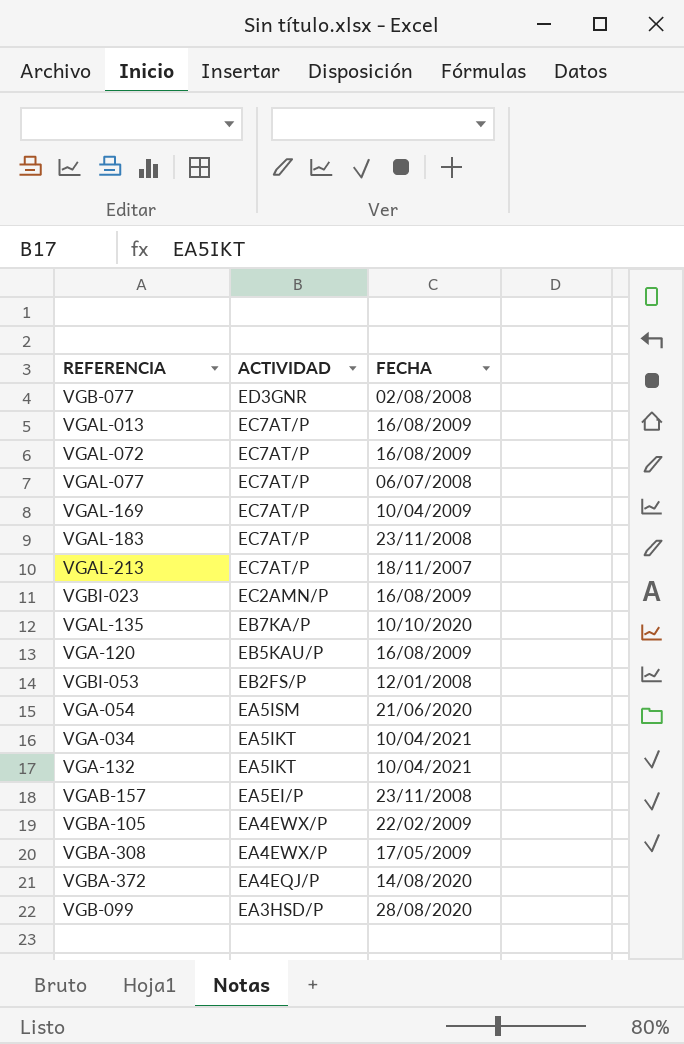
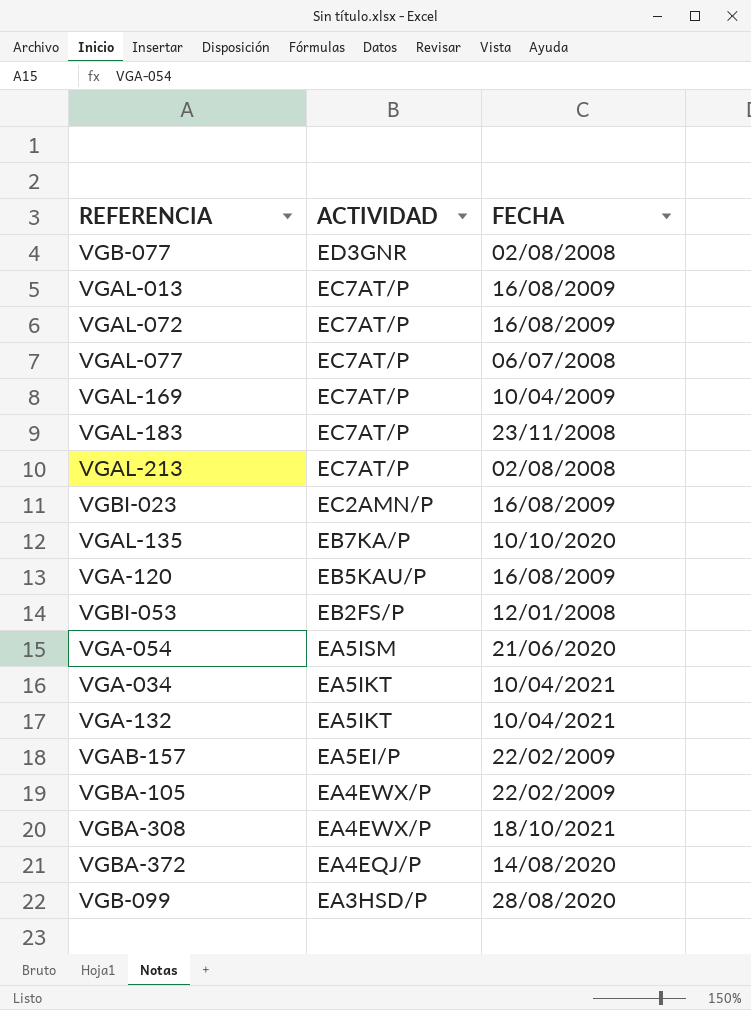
VGAL-213 | FECHA: 18/11/2007 -> 02/08/2008
VGAB-157 | FECHA: 23/11/2008 -> 22/02/2009
VGBA-308 | FECHA: 17/05/2009 -> 18/10/2021

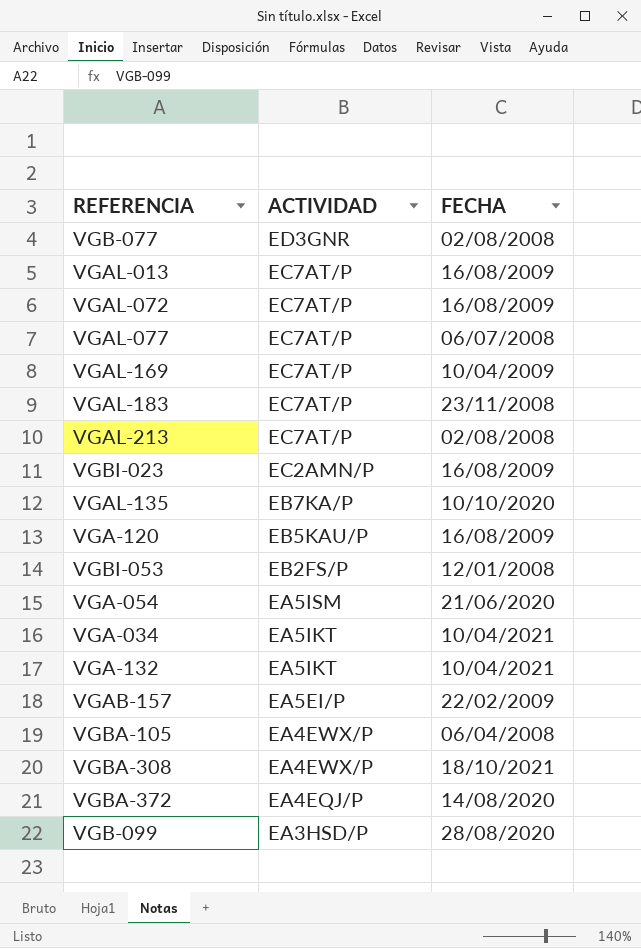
VGBA-105 | FECHA: 22/02/2009 -> 06/04/2008

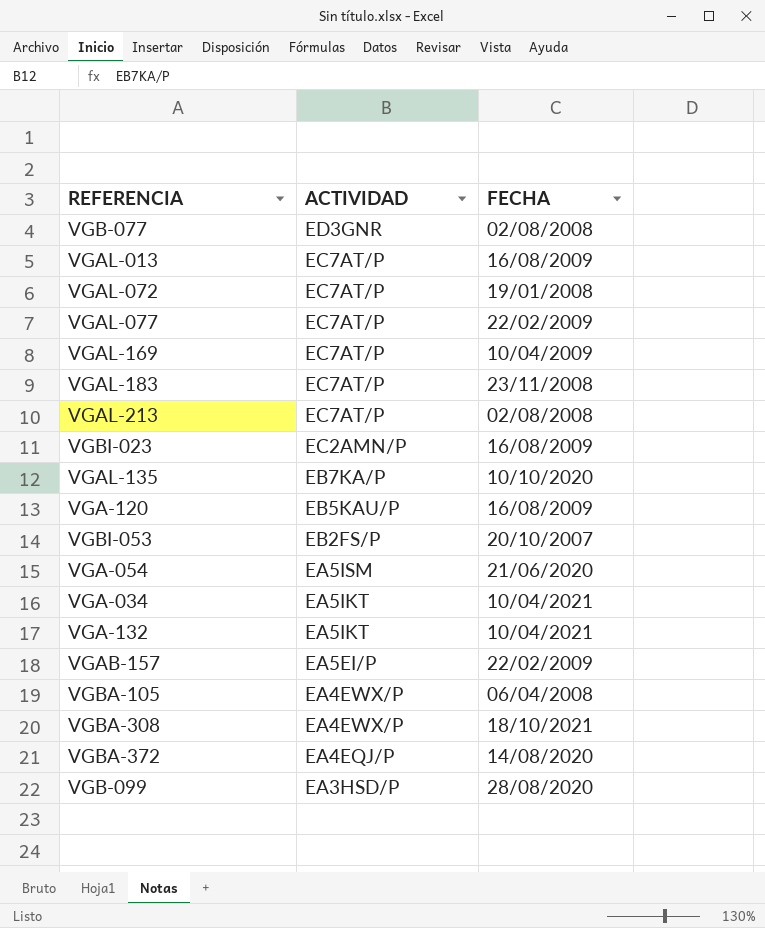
VGAL-072 | FECHA: 16/08/2009 -> 19/01/2008
VGAL-077 | FECHA: 06/07/2008 -> 22/02/2009
VGBI-053 | FECHA: 12/01/2008 -> 20/10/2007

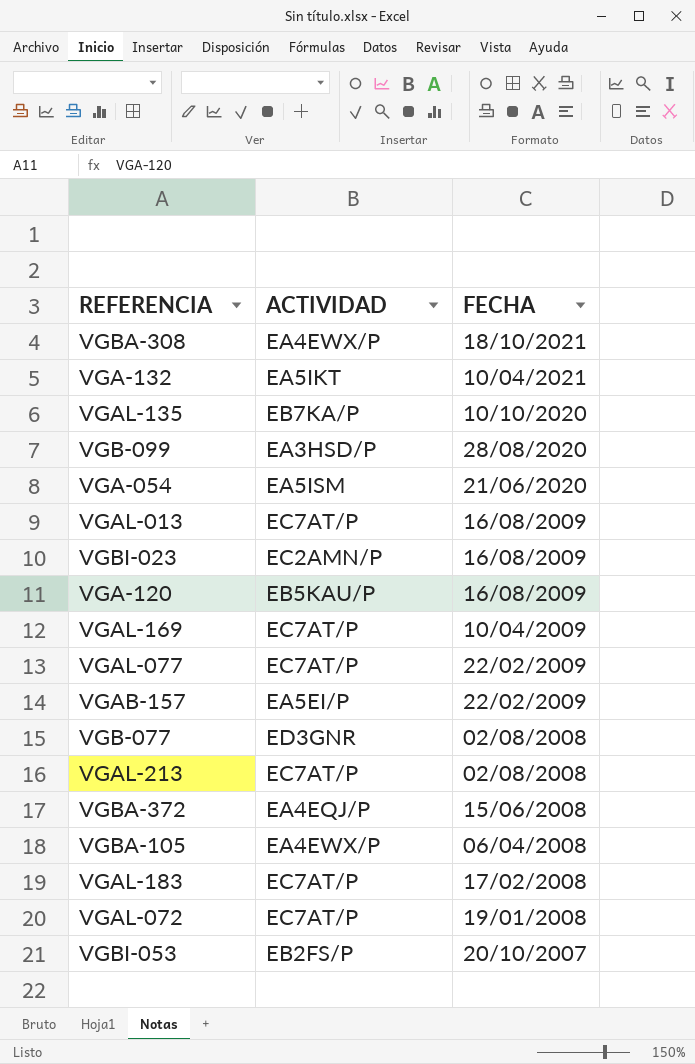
row order: ACTIVIDAD descending -> FECHA descending
row VGA-034: EA5IKT | 10/04/2021 -> none
VGBA-372 | FECHA: 14/08/2020 -> 15/06/2008
VGAL-183 | FECHA: 23/11/2008 -> 17/02/2008

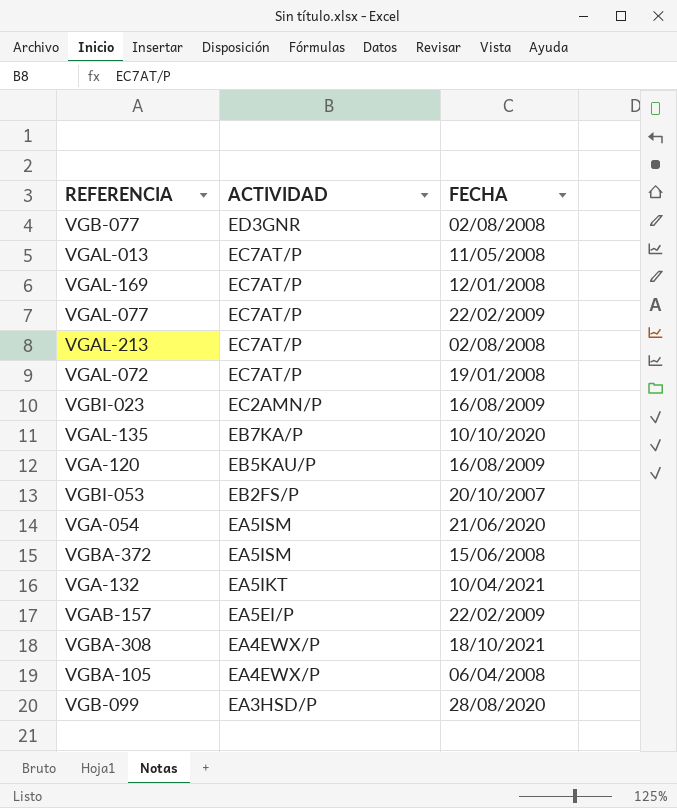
row order: FECHA descending -> ACTIVIDAD descending
row VGAL-183: EC7AT/P | 17/02/2008 -> none
VGAL-013 | FECHA: 16/08/2009 -> 11/05/2008
VGAL-169 | FECHA: 10/04/2009 -> 12/01/2008
VGBA-372 | ACTIVIDAD: EA4EQJ/P -> EA5ISM

